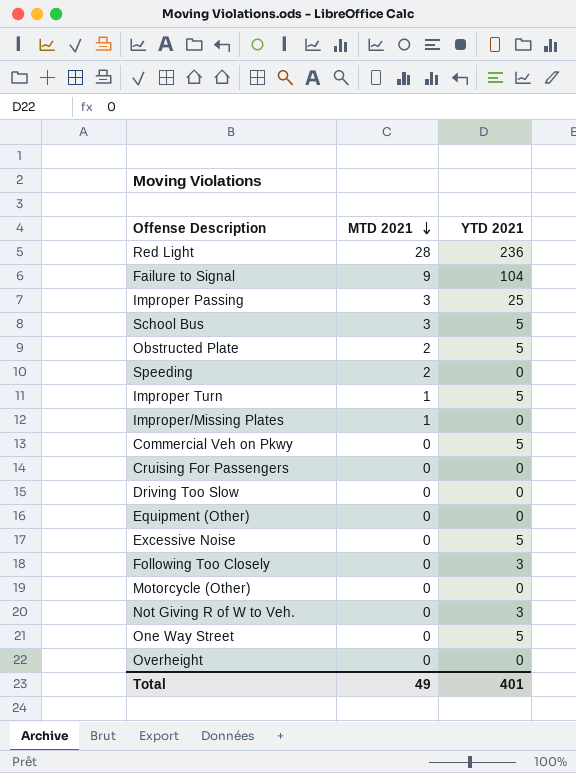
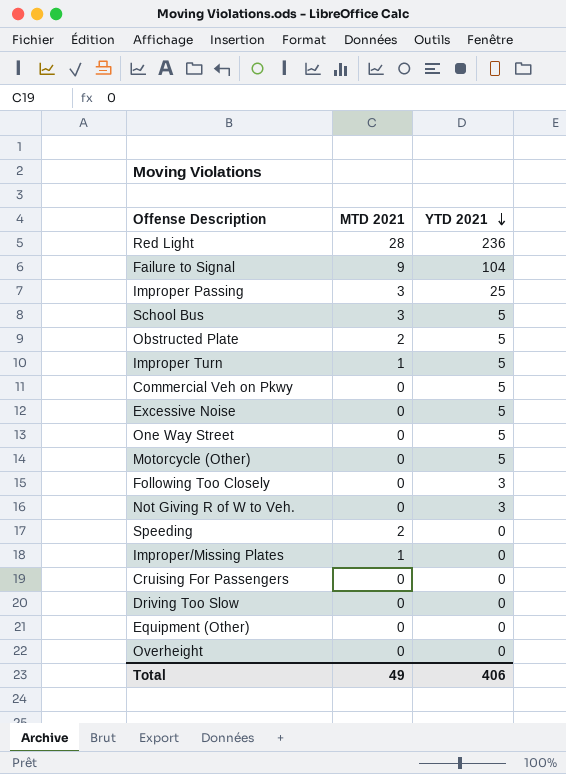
row order: MTD 2021 descending -> YTD 2021 descending
Motorcycle (Other) | YTD 2021: 0 -> 5
Total | YTD 2021: 401 -> 406

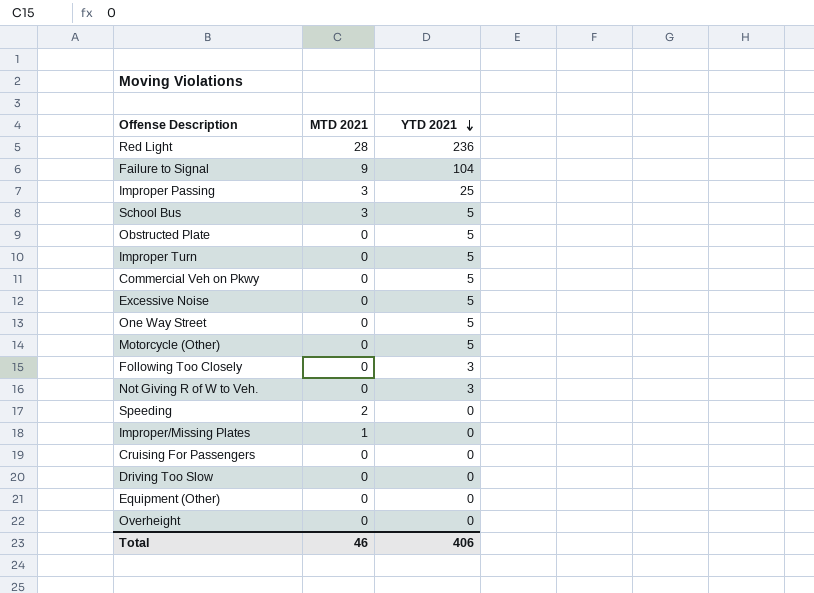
Obstructed Plate | MTD 2021: 2 -> 0
Improper Turn | MTD 2021: 1 -> 0
Total | MTD 2021: 49 -> 46

